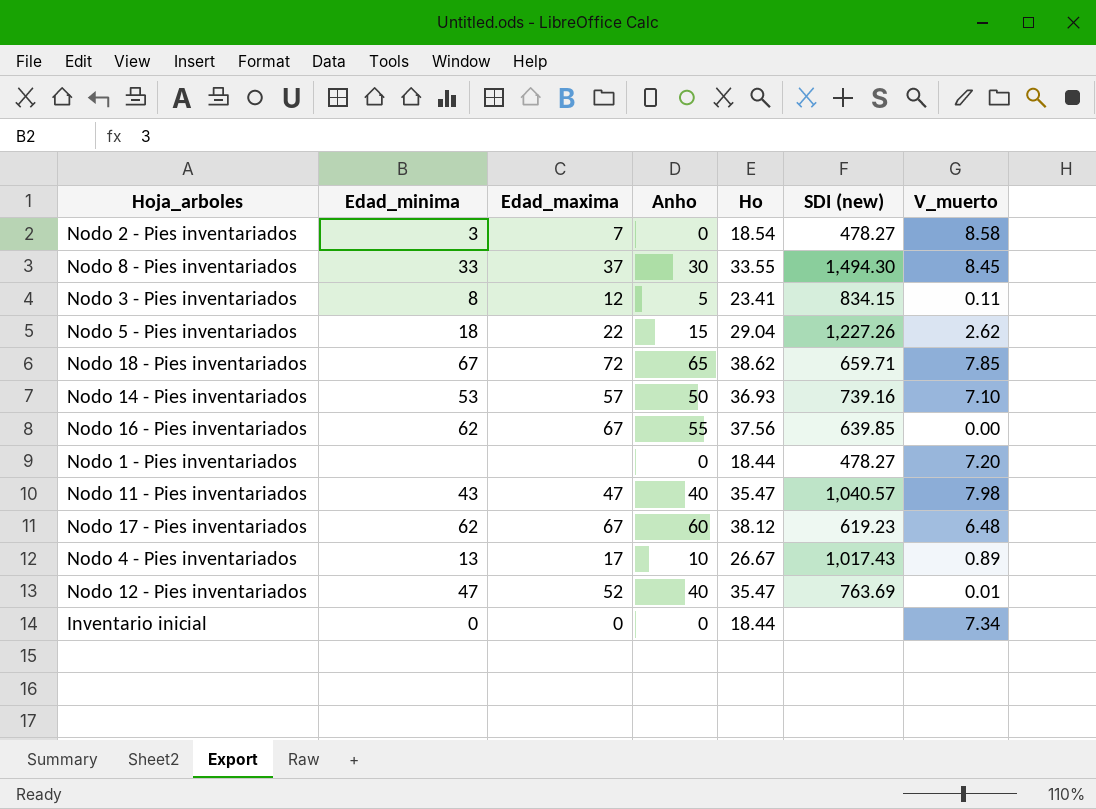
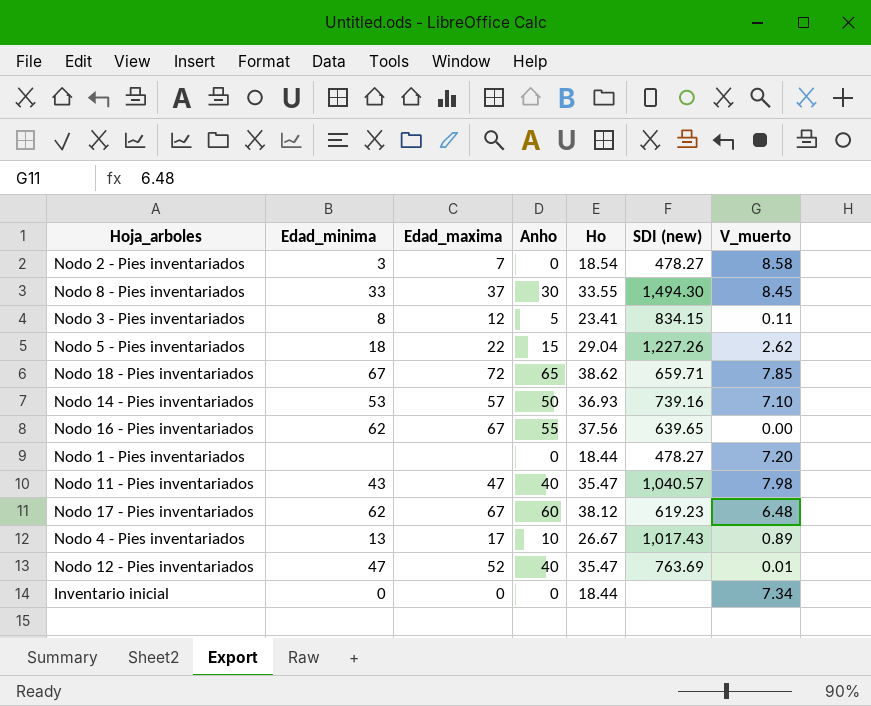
Nodo 16 - Pies inventariados | SDI (new): 639.85 -> 639.65

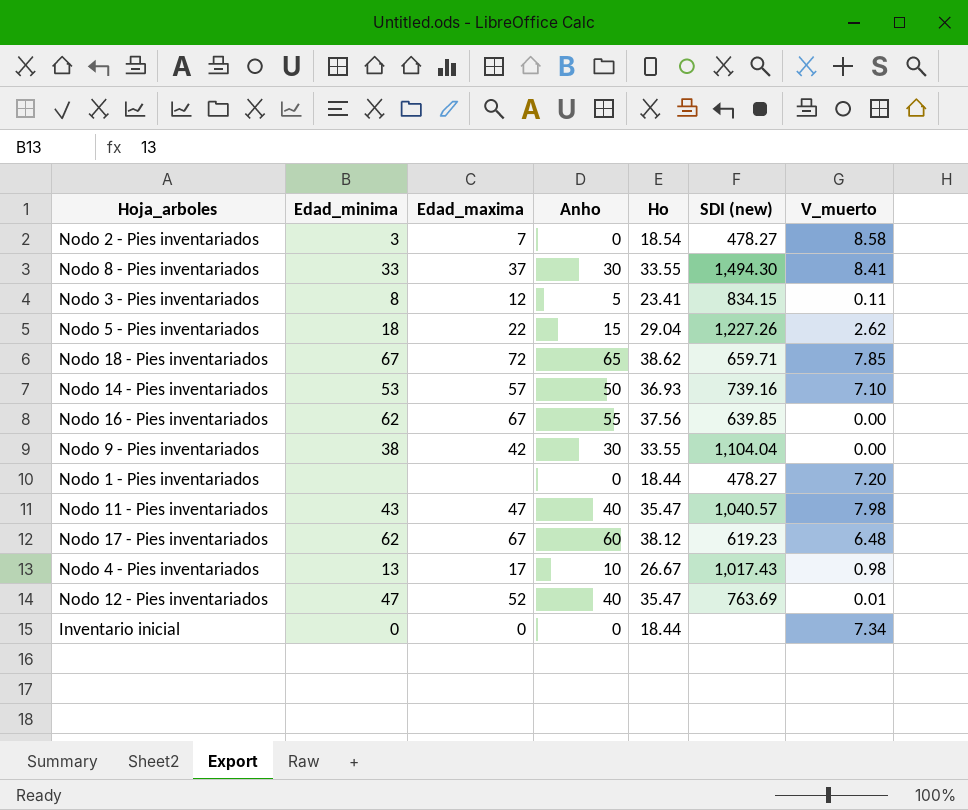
Nodo 8 - Pies inventariados | V_muerto: 8.45 -> 8.41
Nodo 16 - Pies inventariados | SDI (new): 639.65 -> 639.85
row Nodo 9 - Pies inventariados: none -> 38 | 42 | 30 | 33.55 | 1,104.04 | 0.00
Nodo 4 - Pies inventariados | V_muerto: 0.89 -> 0.98

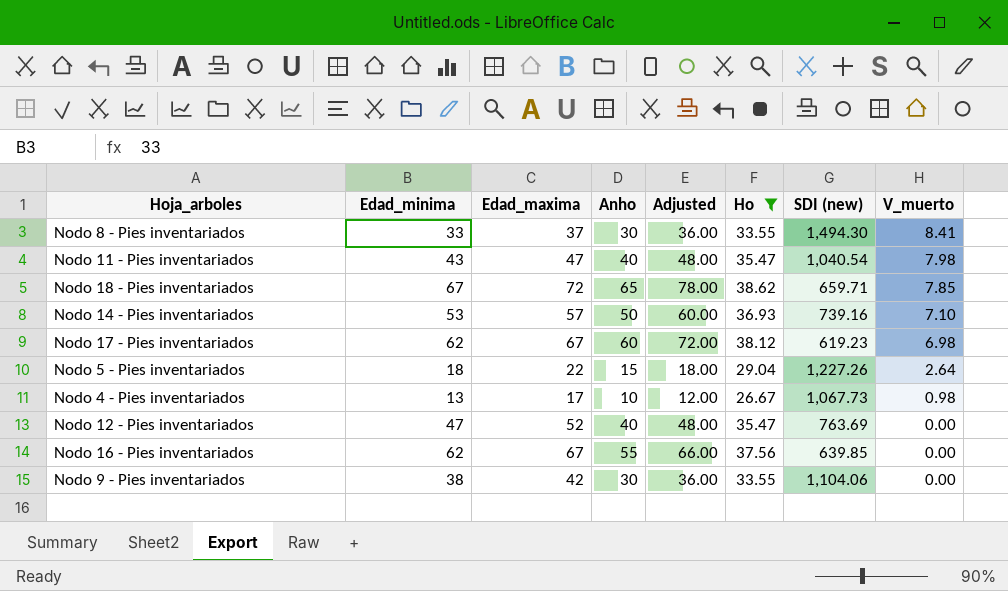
filter: none -> Ho >= 26.67
row order: none -> V_muerto descending
column Adjusted | formula: none -> [Anho] * 1.2
Nodo 11 - Pies inventariados | SDI (new): 1,040.57 -> 1,040.54
Nodo 17 - Pies inventariados | V_muerto: 6.48 -> 6.98
Nodo 5 - Pies inventariados | V_muerto: 2.62 -> 2.64
Nodo 4 - Pies inventariados | SDI (new): 1,017.43 -> 1,067.73
Nodo 12 - Pies inventariados | V_muerto: 0.01 -> 0.00
Nodo 9 - Pies inventariados | SDI (new): 1,104.04 -> 1,104.06

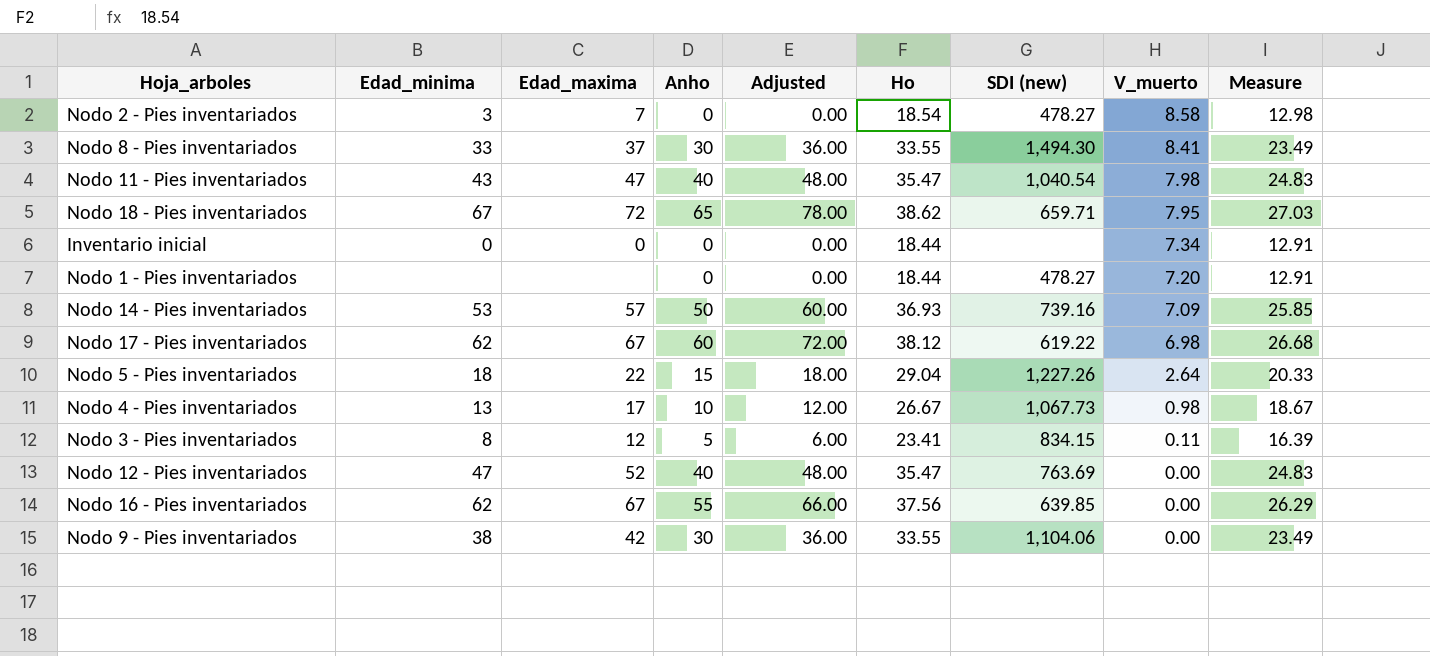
filter: Ho >= 26.67 -> none
column Measure | formula: none -> [Ho] * 0.7
Nodo 18 - Pies inventariados | V_muerto: 7.85 -> 7.95
Nodo 14 - Pies inventariados | V_muerto: 7.10 -> 7.09
Nodo 17 - Pies inventariados | SDI (new): 619.23 -> 619.22

